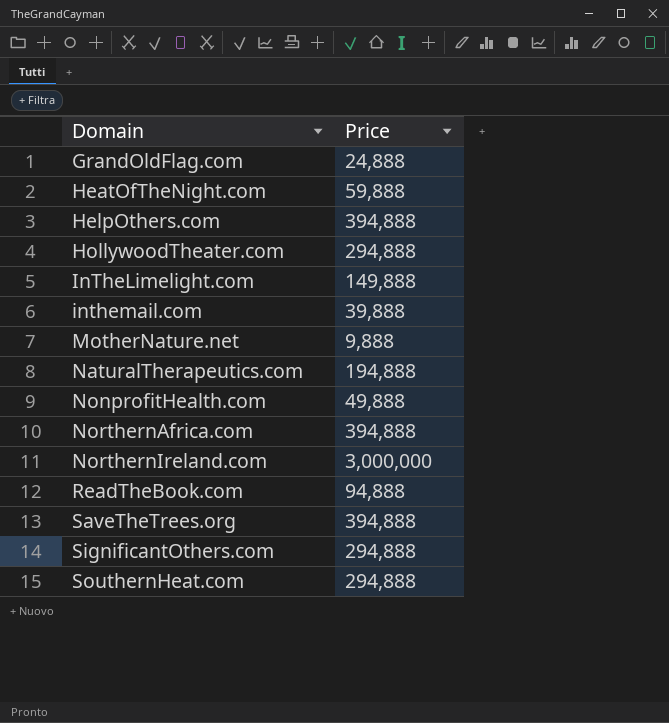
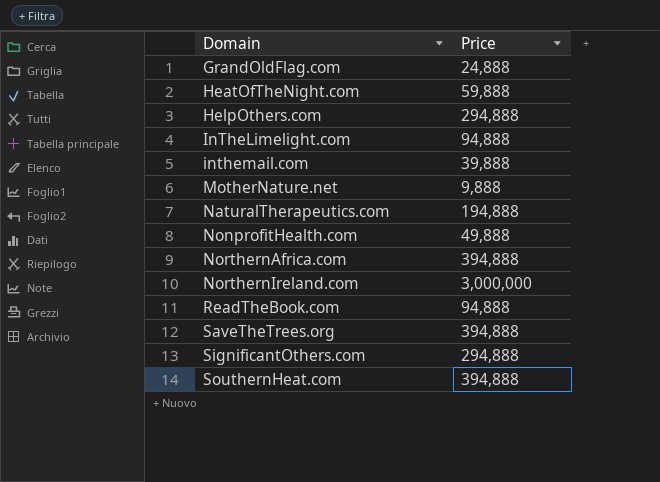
row HollywoodTheater.com: 294,888 -> none
HelpOthers.com | Price: 394,888 -> 294,888
InTheLimelight.com | Price: 149,888 -> 94,888
SouthernHeat.com | Price: 294,888 -> 394,888

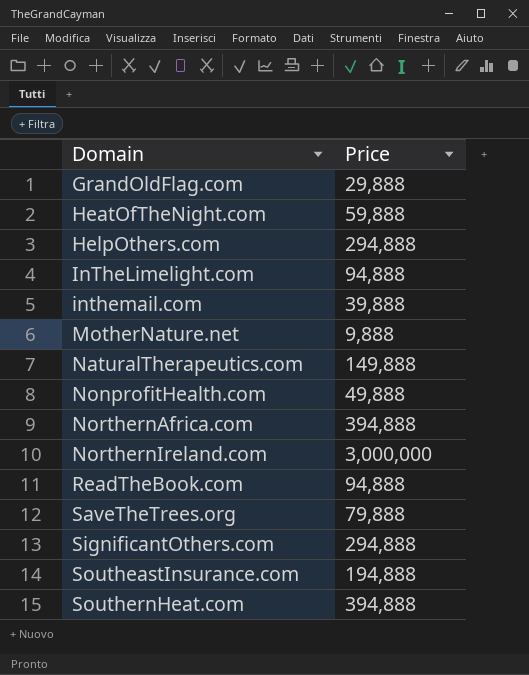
GrandOldFlag.com | Price: 24,888 -> 29,888
NaturalTherapeutics.com | Price: 194,888 -> 149,888
SaveTheTrees.org | Price: 394,888 -> 79,888
row SoutheastInsurance.com: none -> 194,888

